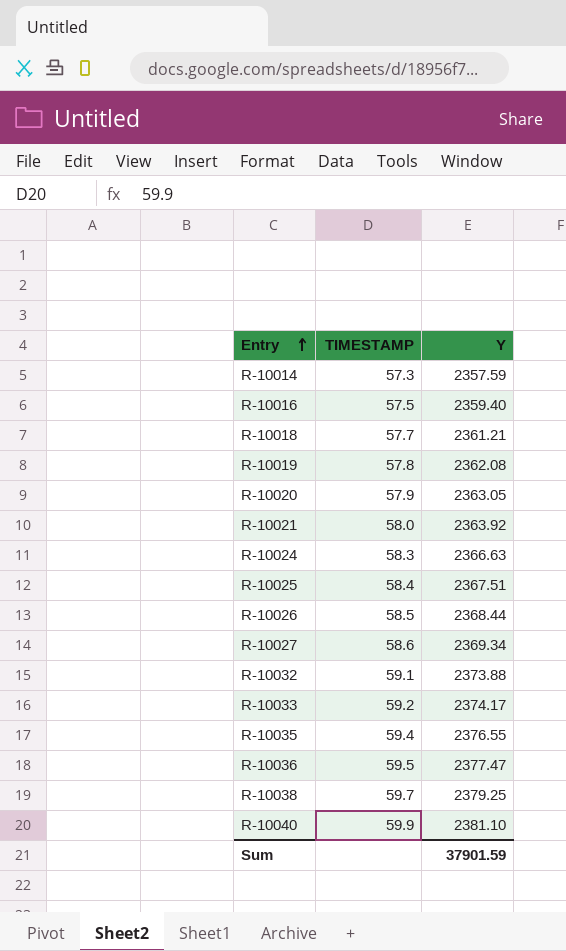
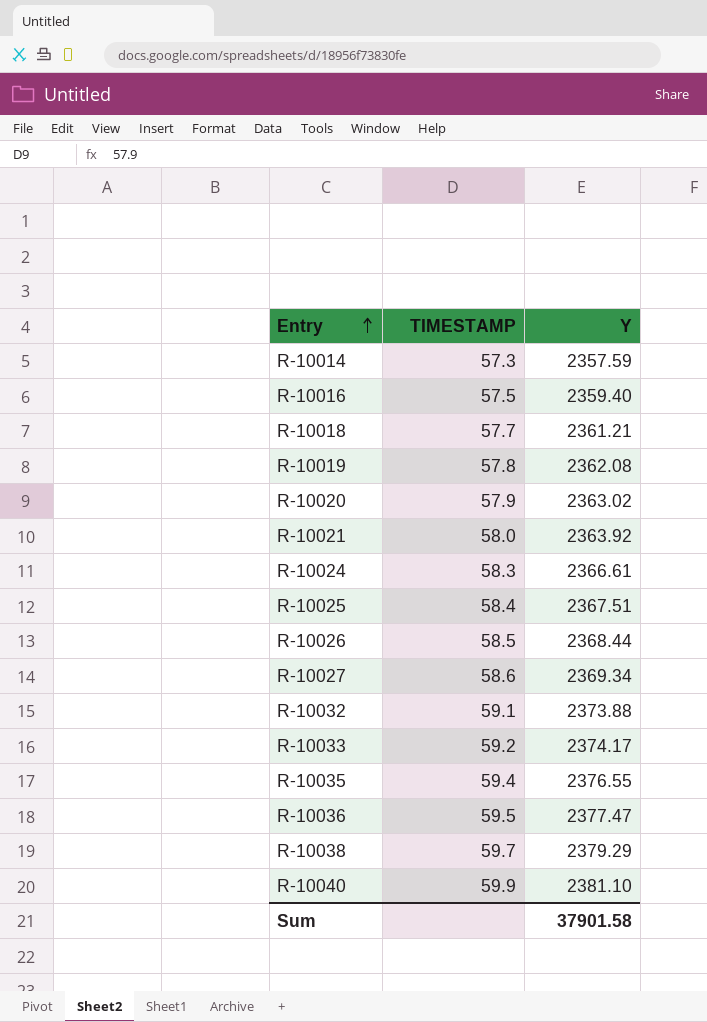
R-10020 | Y: 2363.05 -> 2363.02
R-10024 | Y: 2366.63 -> 2366.61
R-10038 | Y: 2379.25 -> 2379.29
Sum | Y: 37901.59 -> 37901.58

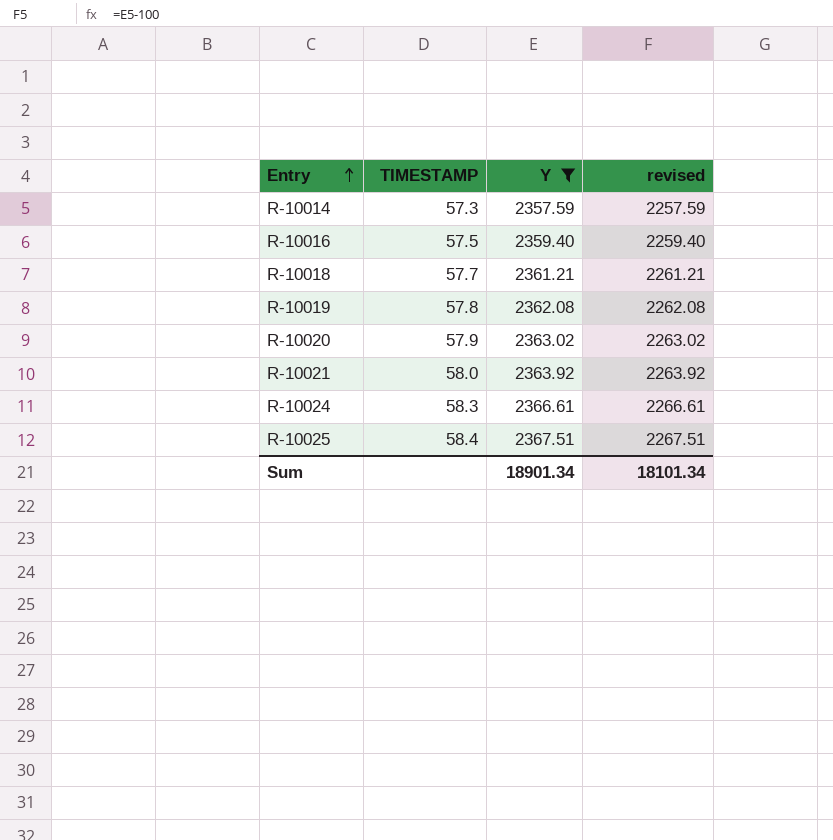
filter: none -> Y <= 2367.51
column revised | formula: none -> [Y] - 100
Sum | Y: 37901.58 -> 18901.34

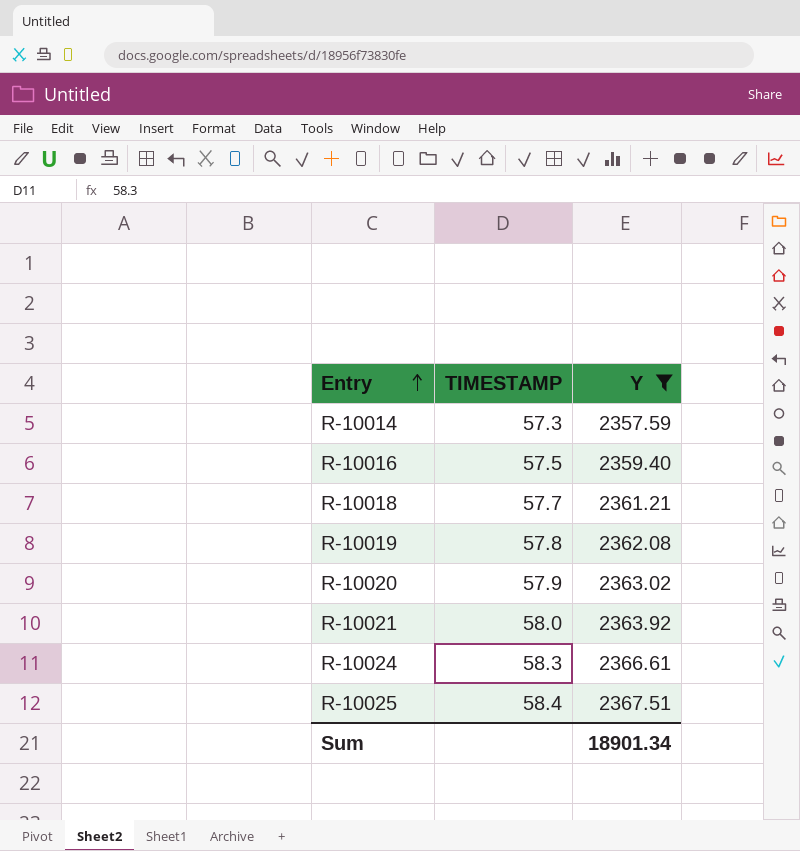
column revised | formula: [Y] - 100 -> none

